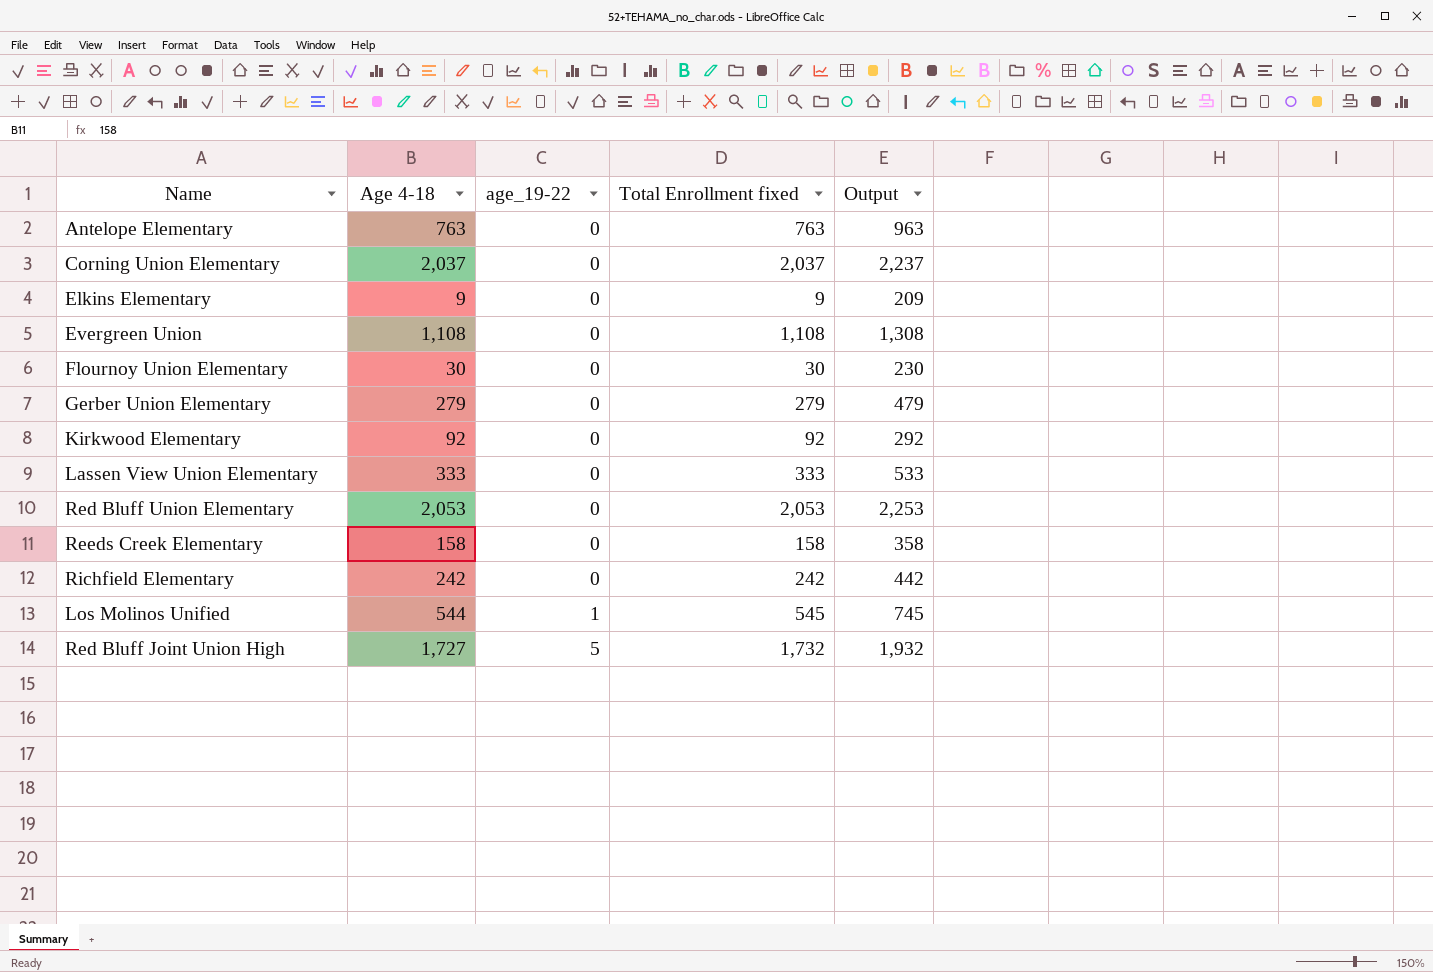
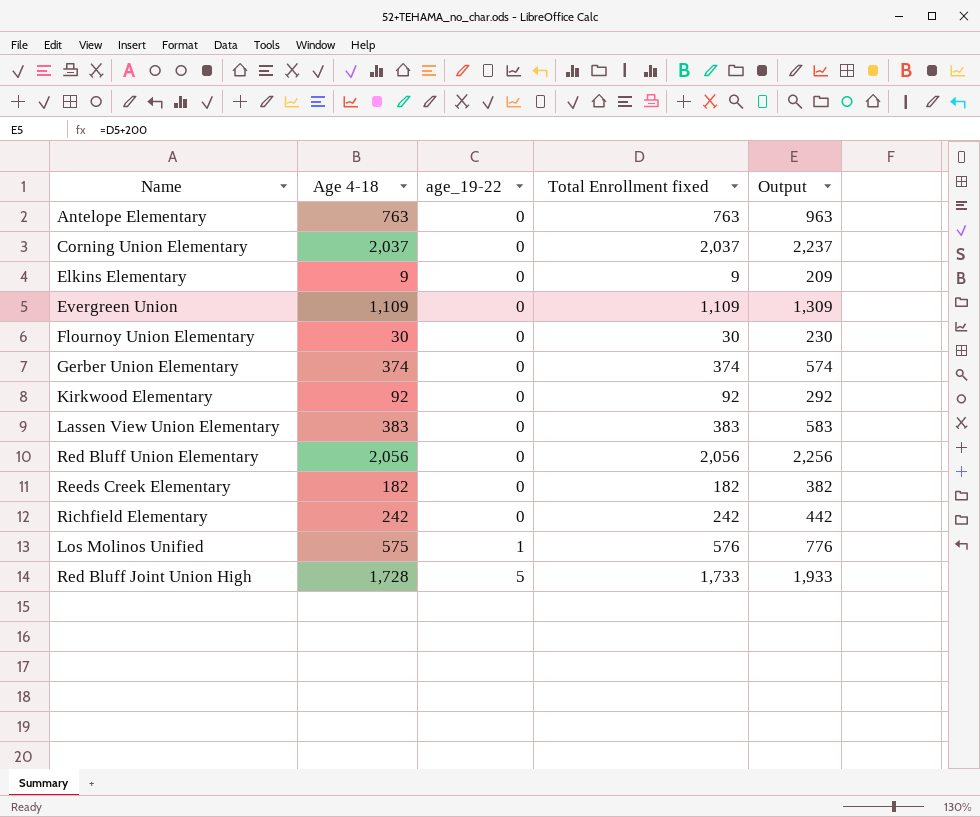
Evergreen Union | Age 4-18: 1,108 -> 1,109
Evergreen Union | Total Enrollment fixed: 1,108 -> 1,109
Evergreen Union | Output: 1,308 -> 1,309
Gerber Union Elementary | Age 4-18: 279 -> 374
Gerber Union Elementary | Total Enrollment fixed: 279 -> 374
Gerber Union Elementary | Output: 479 -> 574
Lassen View Union Elementary | Age 4-18: 333 -> 383
Lassen View Union Elementary | Total Enrollment fixed: 333 -> 383
Lassen View Union Elementary | Output: 533 -> 583
Red Bluff Union Elementary | Age 4-18: 2,053 -> 2,056
Red Bluff Union Elementary | Total Enrollment fixed: 2,053 -> 2,056
Red Bluff Union Elementary | Output: 2,253 -> 2,256
Reeds Creek Elementary | Age 4-18: 158 -> 182
Reeds Creek Elementary | Total Enrollment fixed: 158 -> 182
Reeds Creek Elementary | Output: 358 -> 382
Los Molinos Unified | Age 4-18: 544 -> 575
Los Molinos Unified | Total Enrollment fixed: 545 -> 576
Los Molinos Unified | Output: 745 -> 776
Red Bluff Joint Union High | Age 4-18: 1,727 -> 1,728
Red Bluff Joint Union High | Total Enrollment fixed: 1,732 -> 1,733
Red Bluff Joint Union High | Output: 1,932 -> 1,933

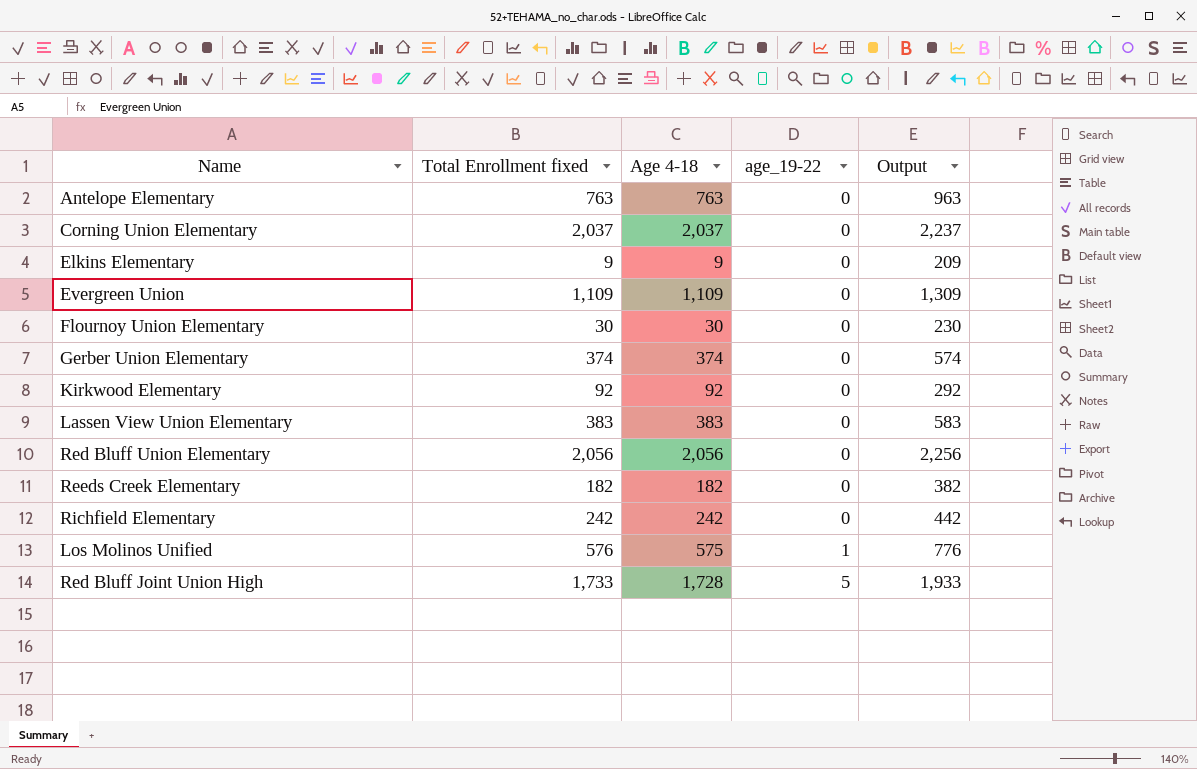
column Total Enrollment fixed | position: 4 -> 2

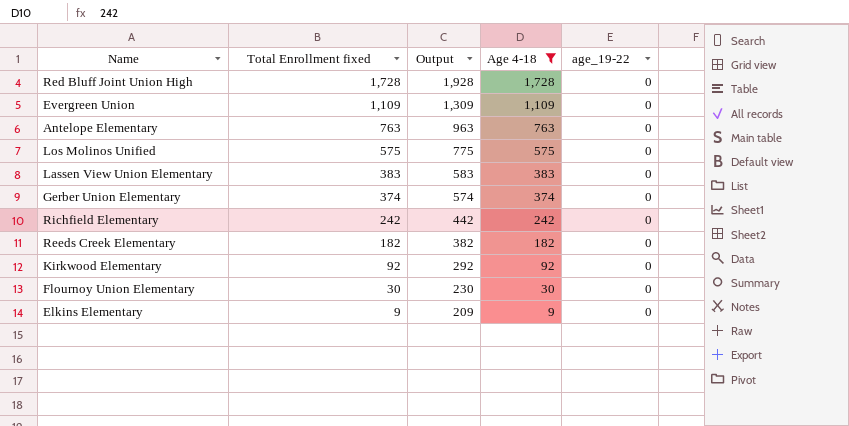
filter: none -> Age 4-18 <= 1,728
row order: age_19-22 ascending -> Total Enrollment fixed descending
column Output | position: 5 -> 3
Red Bluff Joint Union High | Total Enrollment fixed: 1,733 -> 1,728
Red Bluff Joint Union High | Output: 1,933 -> 1,928
Red Bluff Joint Union High | age_19-22: 5 -> 0
Los Molinos Unified | Total Enrollment fixed: 576 -> 575
Los Molinos Unified | Output: 776 -> 775
Los Molinos Unified | age_19-22: 1 -> 0

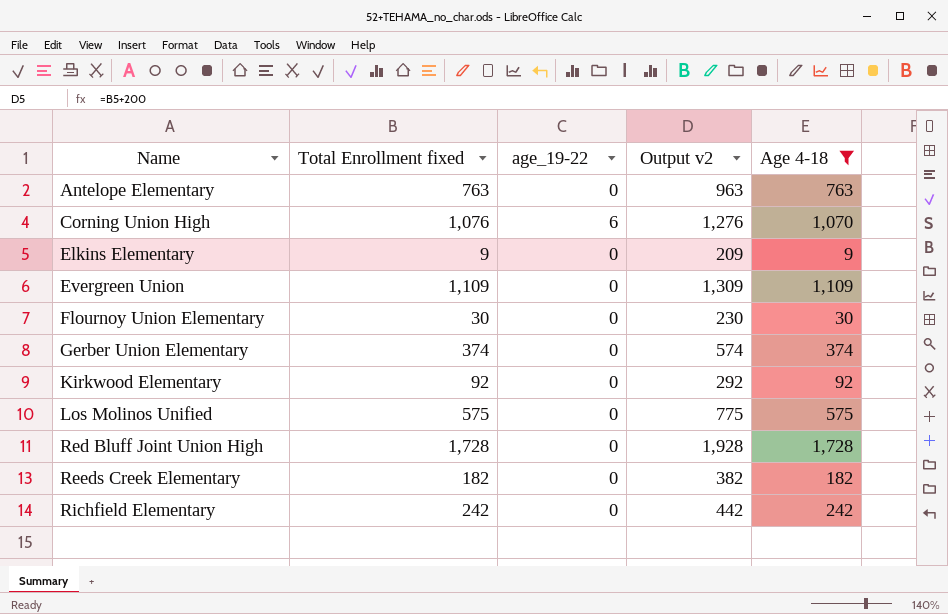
row order: Total Enrollment fixed descending -> Name ascending
column age_19-22 | position: 5 -> 3
column name: Output -> Output v2
row Lassen View Union Elementary: 383 | 583 | 383 | 0 -> none
row Corning Union High: none -> 1,076 | 6 | 1,276 | 1,070

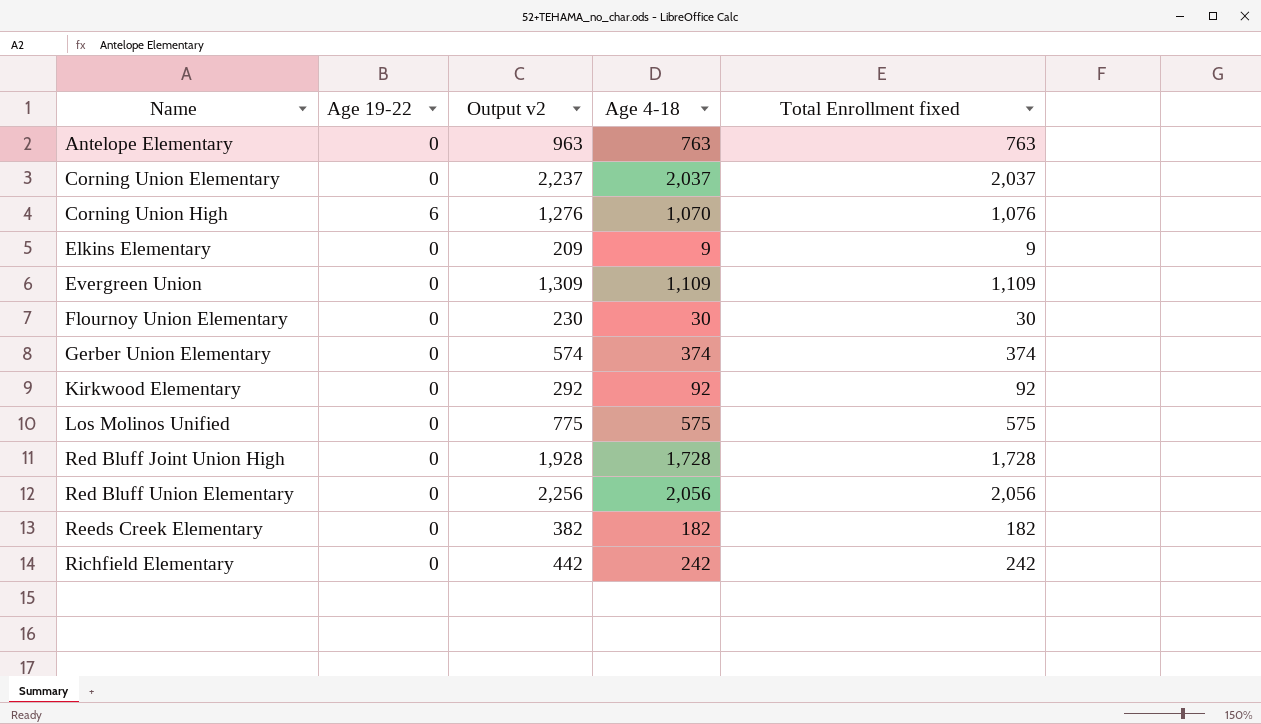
filter: Age 4-18 <= 1,728 -> none
column name: age_19-22 -> Age 19-22
column Total Enrollment fixed | position: 2 -> 5

